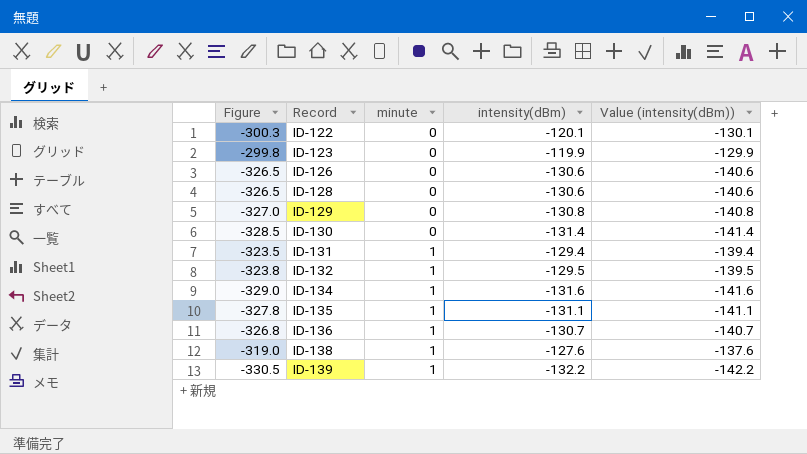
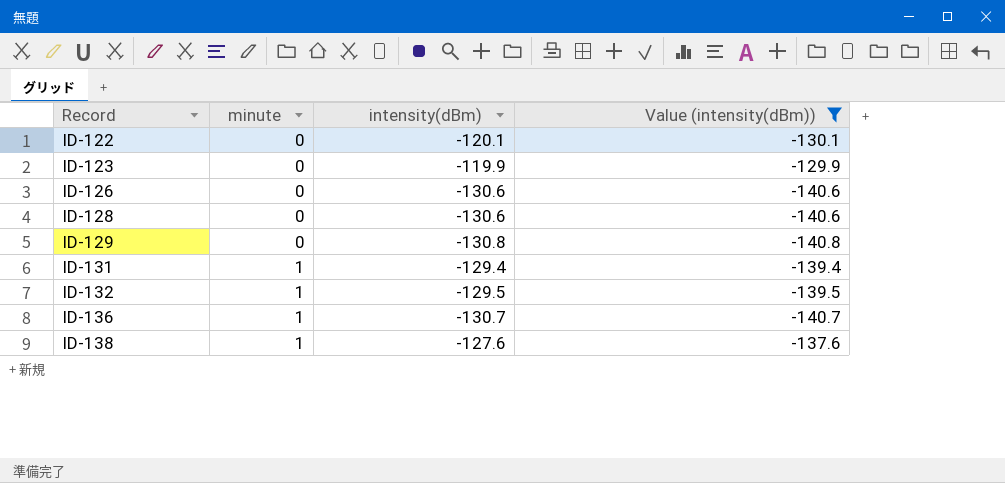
filter: none -> Value (intensity(dBm)) >= -140.8
column Figure | formula: [intensity(dBm)] * 2.5 -> none

